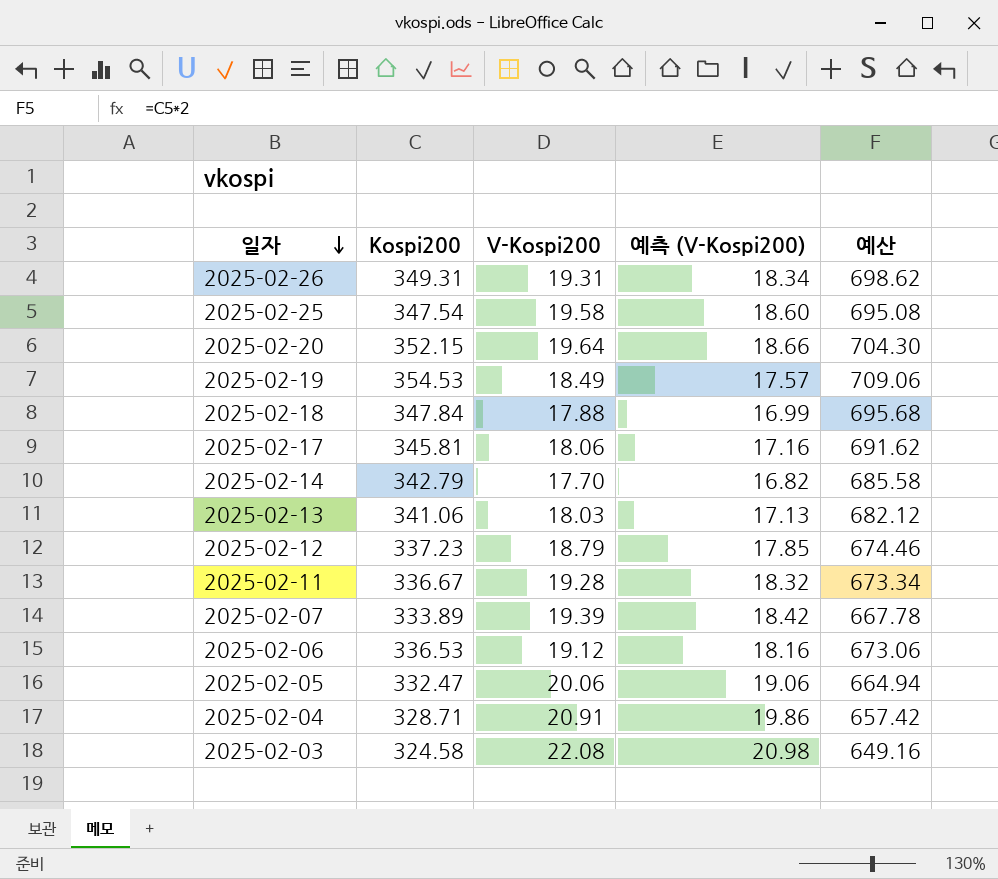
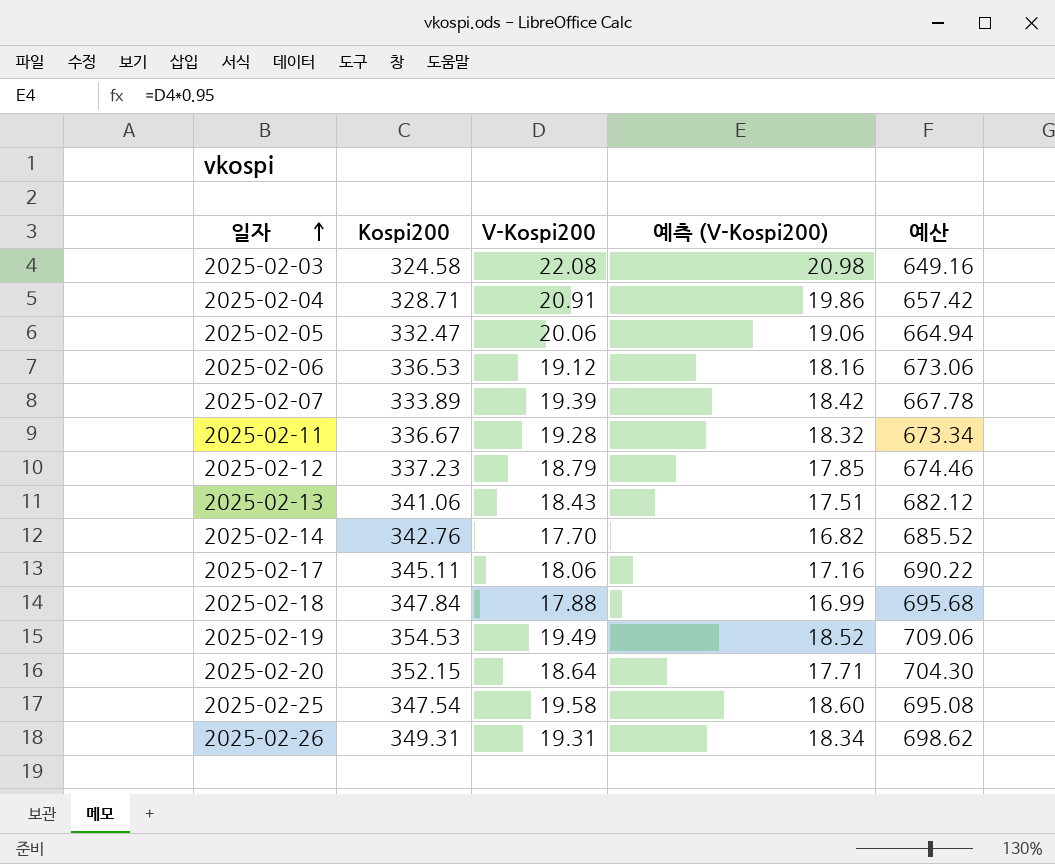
row order: 일자 descending -> 일자 ascending
2025-02-13 | V-Kospi200: 18.03 -> 18.43
2025-02-13 | 예측 (V-Kospi200): 17.13 -> 17.51
2025-02-14 | Kospi200: 342.79 -> 342.76
2025-02-14 | 예산: 685.58 -> 685.52
2025-02-17 | Kospi200: 345.81 -> 345.11
2025-02-17 | 예산: 691.62 -> 690.22
2025-02-19 | V-Kospi200: 18.49 -> 19.49
2025-02-19 | 예측 (V-Kospi200): 17.57 -> 18.52
2025-02-20 | V-Kospi200: 19.64 -> 18.64
2025-02-20 | 예측 (V-Kospi200): 18.66 -> 17.71

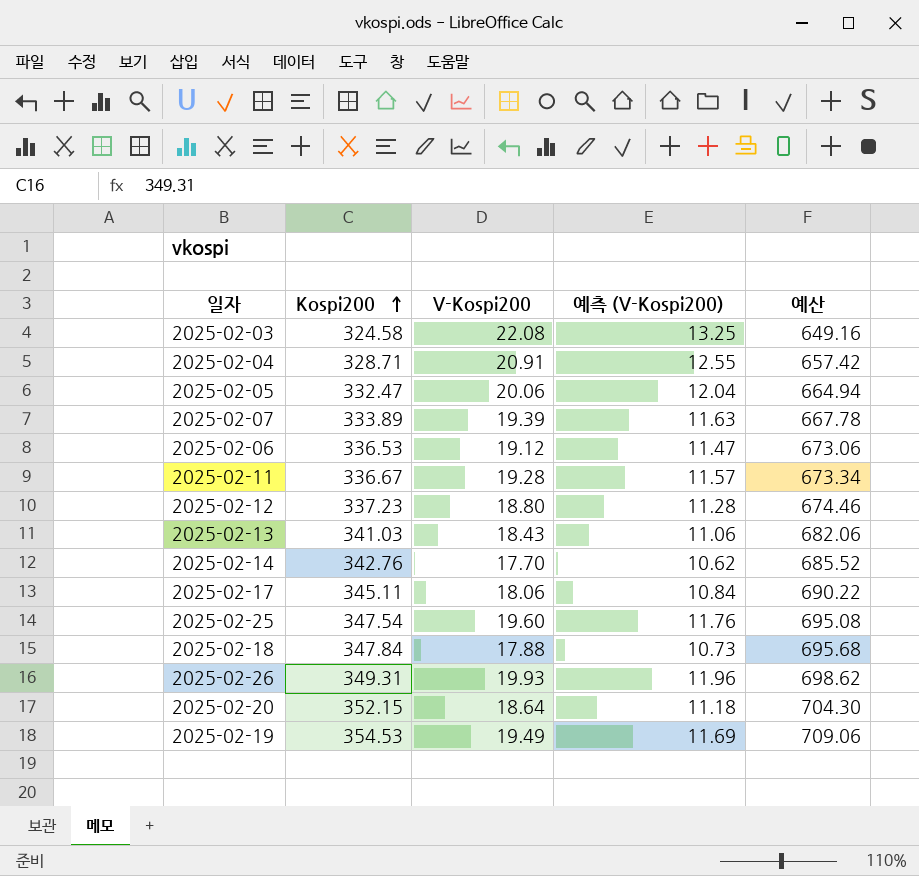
row order: 일자 ascending -> Kospi200 ascending
column 예측 (V-Kospi200) | formula: [V-Kospi200] * 0.95 -> [V-Kospi200] * 0.6
2025-02-12 | V-Kospi200: 18.79 -> 18.80
2025-02-13 | Kospi200: 341.06 -> 341.03
2025-02-13 | 예산: 682.12 -> 682.06
2025-02-25 | V-Kospi200: 19.58 -> 19.60
2025-02-26 | V-Kospi200: 19.31 -> 19.93

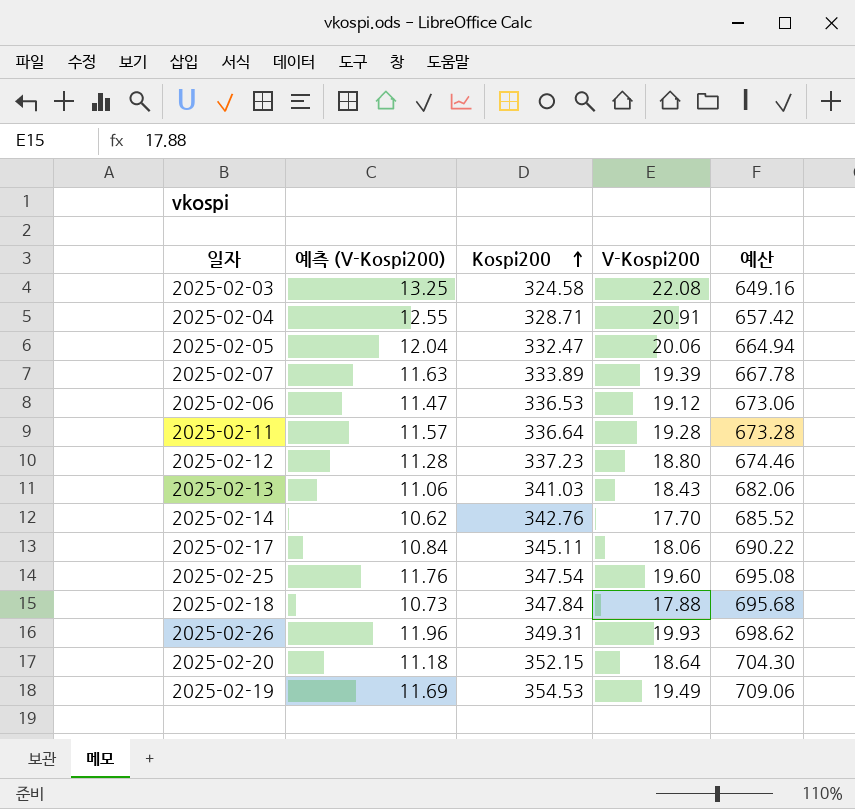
column 예측 (V-Kospi200) | position: 4 -> 2
2025-02-11 | Kospi200: 336.67 -> 336.64
2025-02-11 | 예산: 673.34 -> 673.28

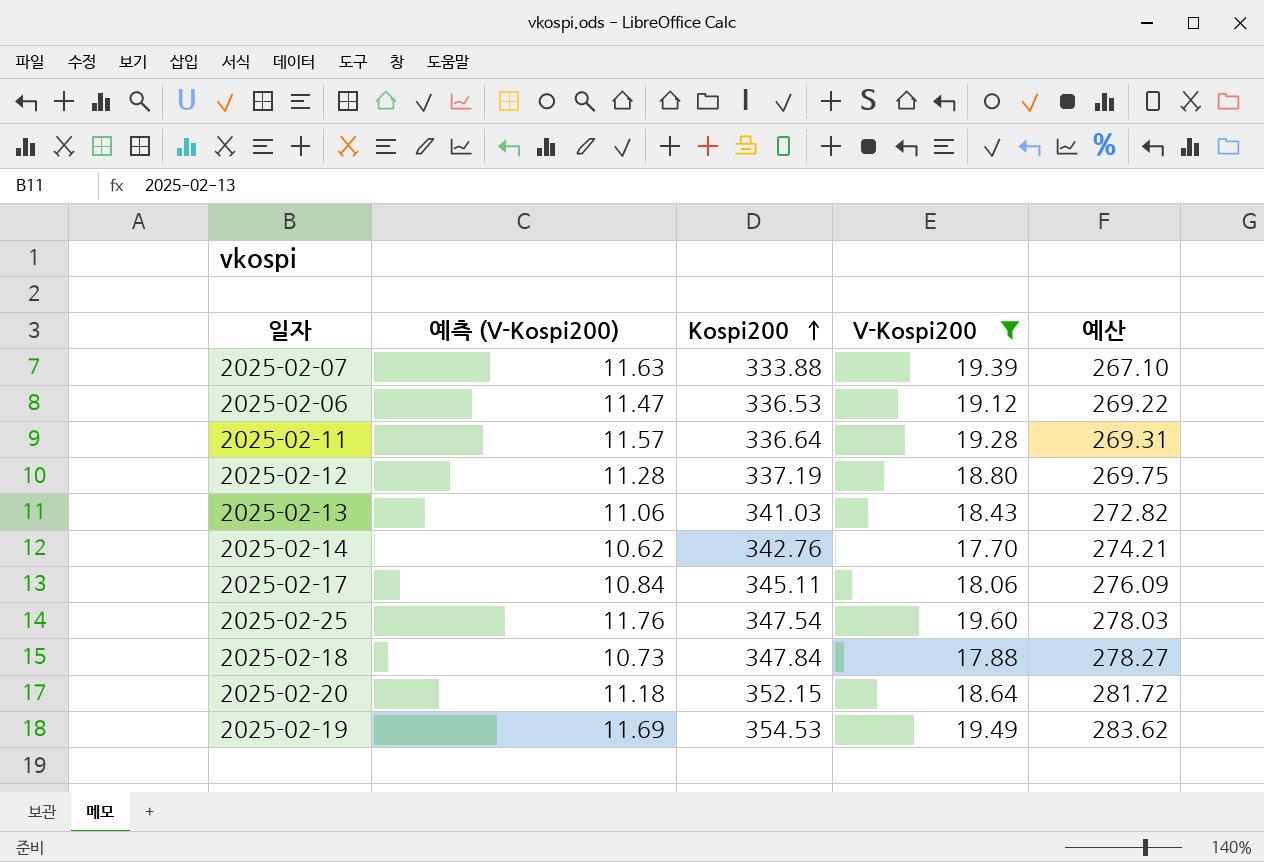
filter: none -> V-Kospi200 <= 19.60
column 예산 | formula: [Kospi200] * 2 -> [Kospi200] * 0.8
2025-02-07 | Kospi200: 333.89 -> 333.88
2025-02-12 | Kospi200: 337.23 -> 337.19

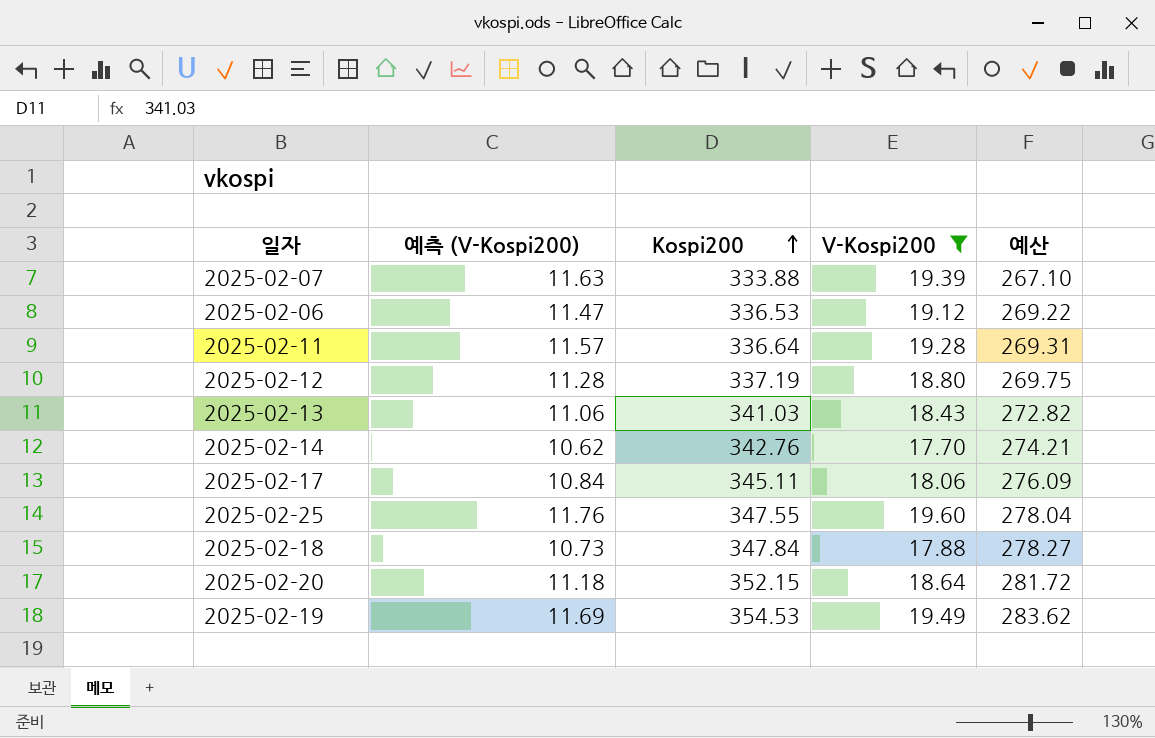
2025-02-25 | Kospi200: 347.54 -> 347.55
2025-02-25 | 예산: 278.03 -> 278.04

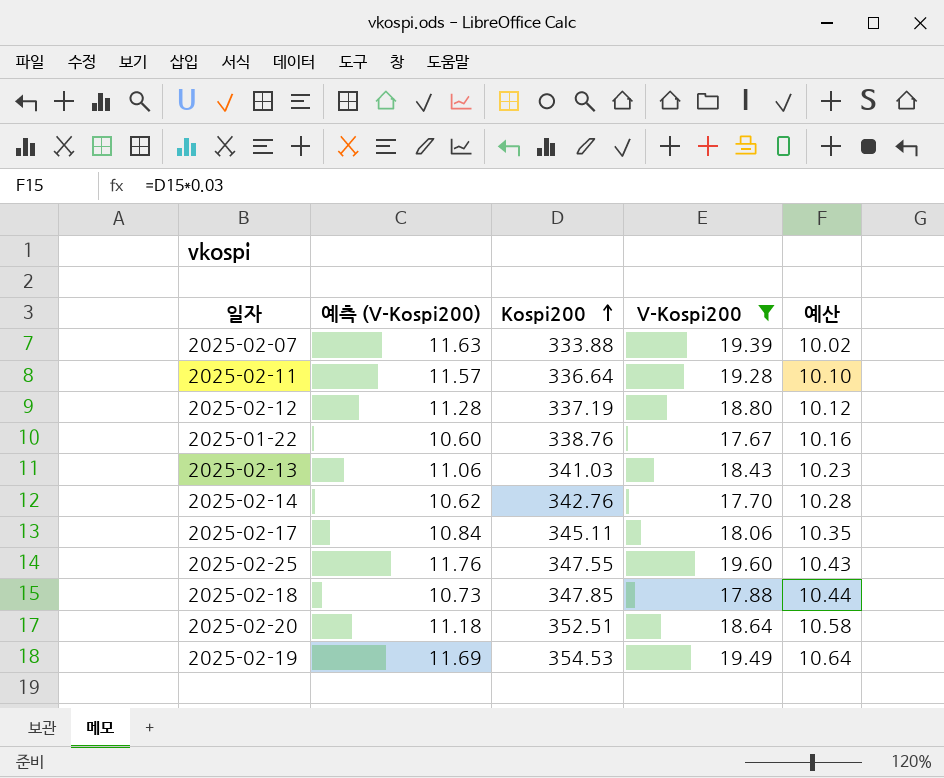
column 예산 | formula: [Kospi200] * 0.8 -> [Kospi200] * 0.03
row 2025-02-06: 11.47 | 336.53 | 19.12 | 269.22 -> none
row 2025-01-22: none -> 10.60 | 338.76 | 17.67 | 10.16
2025-02-18 | Kospi200: 347.84 -> 347.85
2025-02-20 | Kospi200: 352.15 -> 352.51

